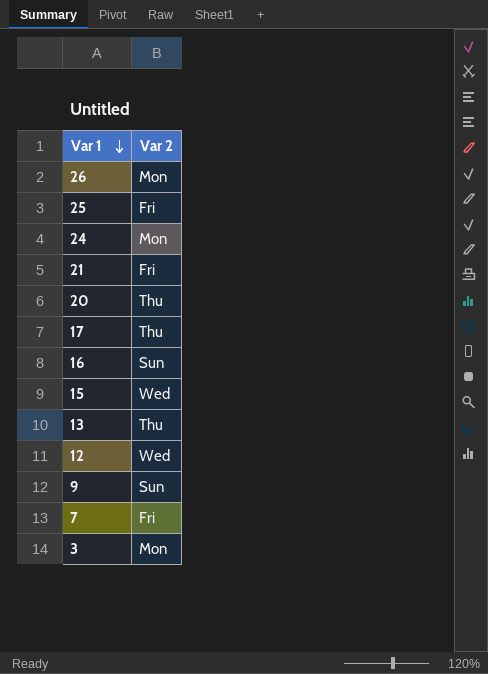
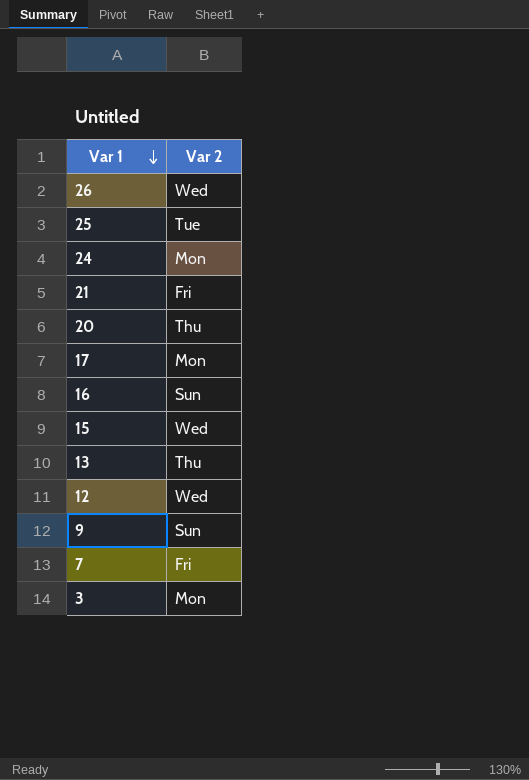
26 | Var 2: Mon -> Wed
25 | Var 2: Fri -> Tue
17 | Var 2: Thu -> Mon

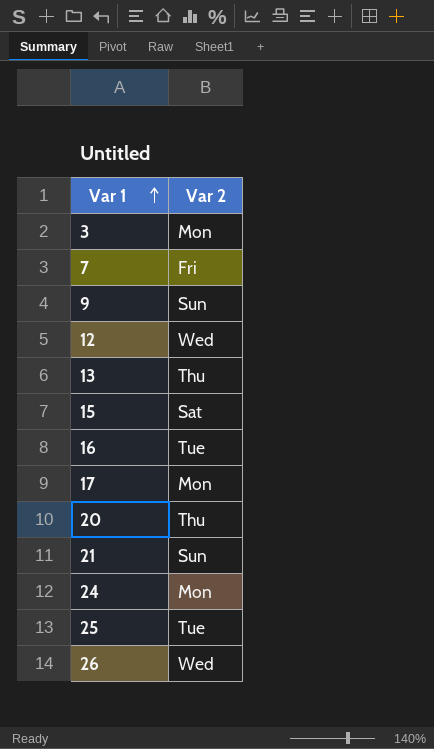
row order: Var 1 descending -> Var 1 ascending
15 | Var 2: Wed -> Sat
16 | Var 2: Sun -> Tue
21 | Var 2: Fri -> Sun

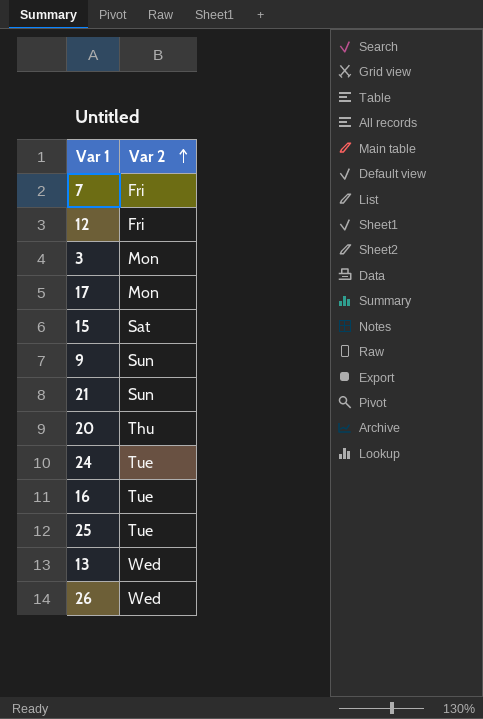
row order: Var 1 ascending -> Var 2 ascending
12 | Var 2: Wed -> Fri
24 | Var 2: Mon -> Tue
13 | Var 2: Thu -> Wed

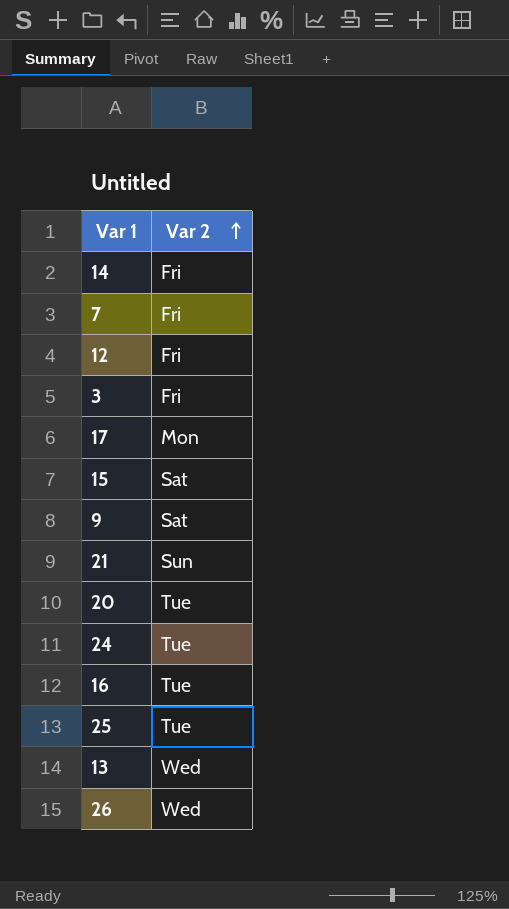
row 14: none -> Fri
3 | Var 2: Mon -> Fri
9 | Var 2: Sun -> Sat
20 | Var 2: Thu -> Tue

